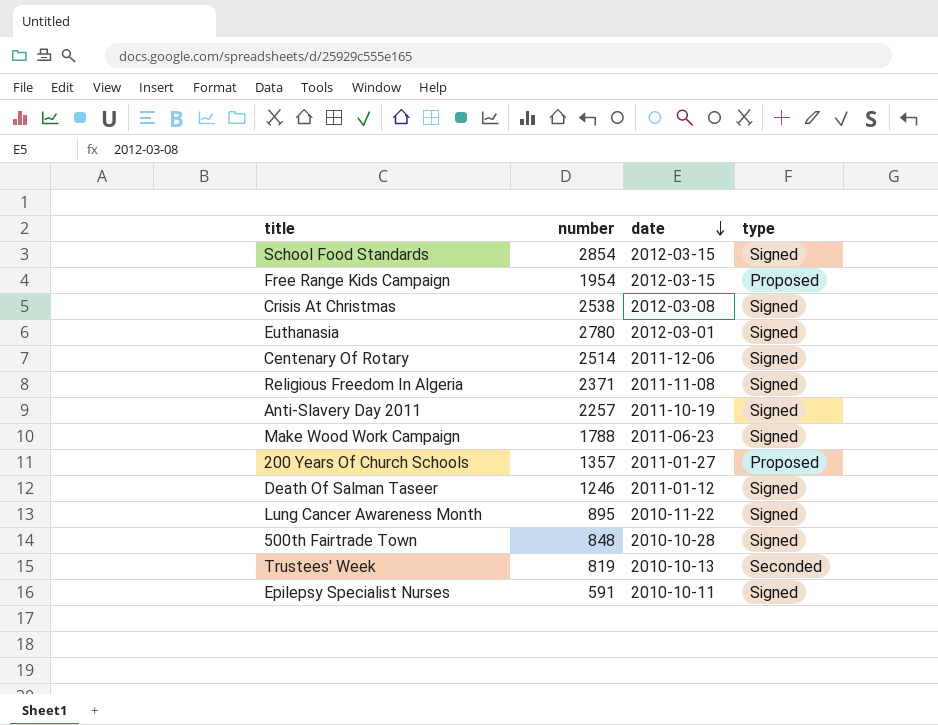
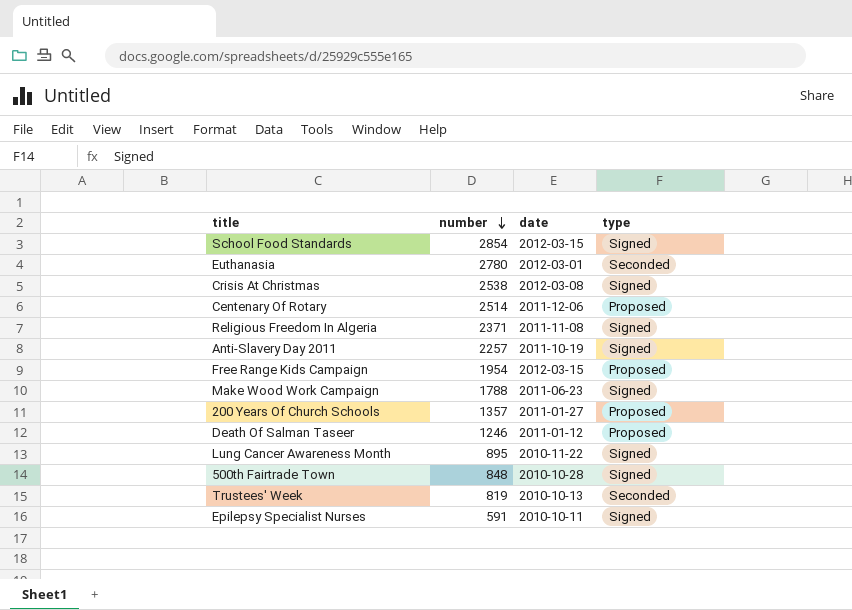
row order: date descending -> number descending
Euthanasia | type: Signed -> Seconded
Centenary Of Rotary | type: Signed -> Proposed
Death Of Salman Taseer | type: Signed -> Proposed

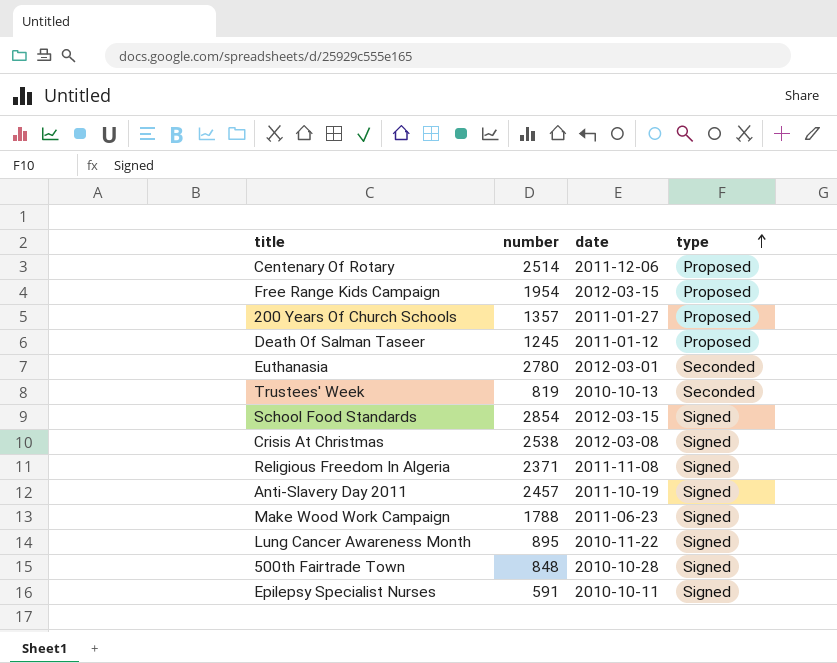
row order: number descending -> type ascending
Death Of Salman Taseer | number: 1246 -> 1245
Anti-Slavery Day 2011 | number: 2257 -> 2457

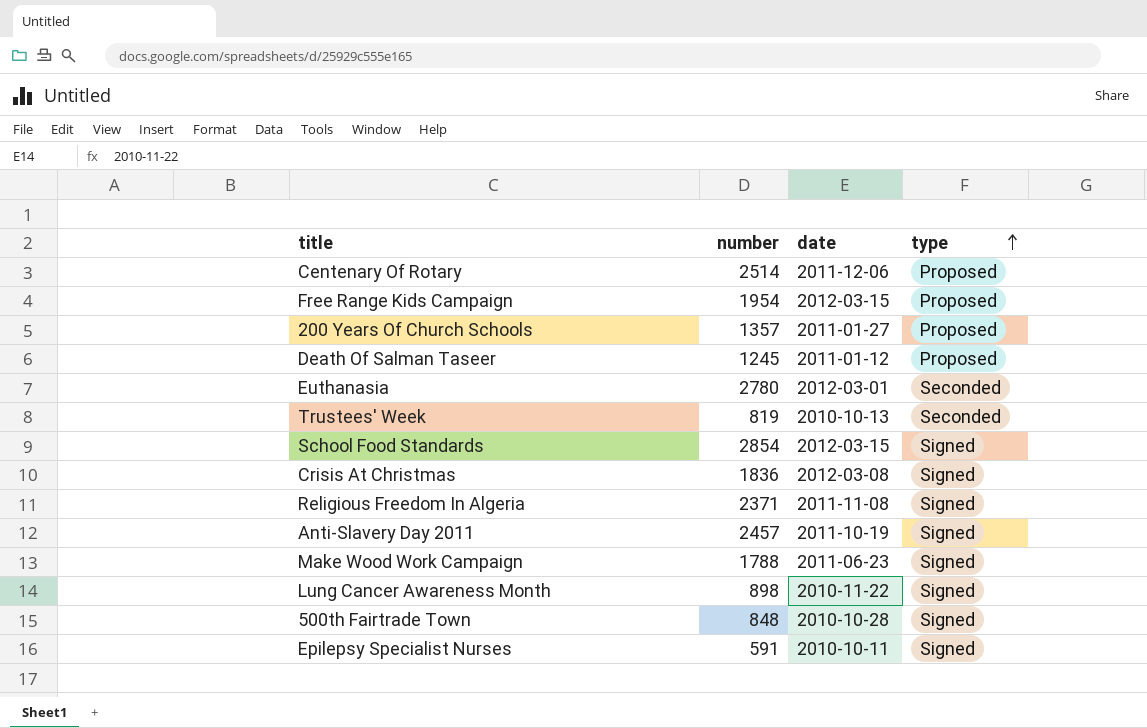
Crisis At Christmas | number: 2538 -> 1836
Lung Cancer Awareness Month | number: 895 -> 898

